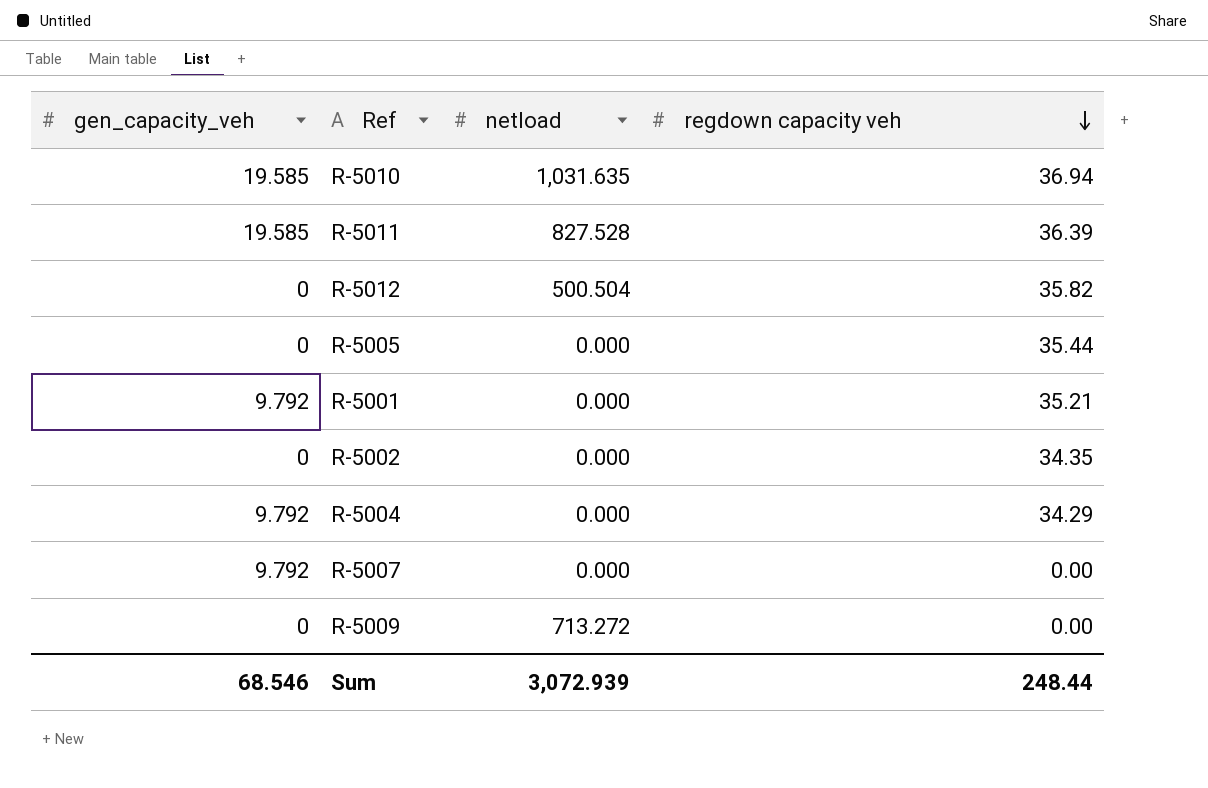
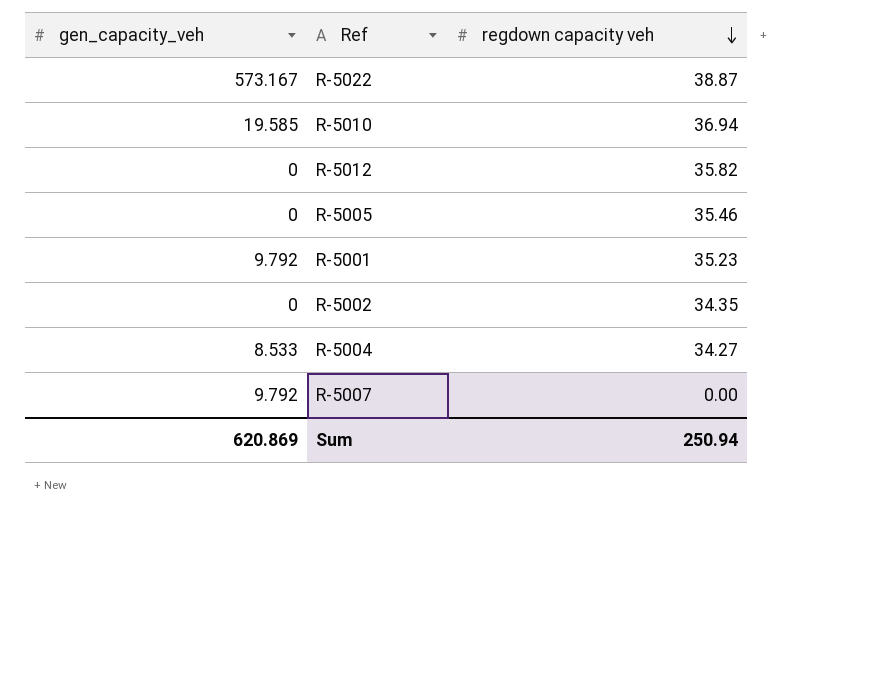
column netload | position: 3 -> none
row R-5011: 19.585 | 827.528 | 36.39 -> none
row R-5009: 0 | 713.272 | 0.00 -> none
row R-5022: none -> 573.167 | 38.87
R-5005 | regdown capacity veh: 35.44 -> 35.46
R-5001 | regdown capacity veh: 35.21 -> 35.23
R-5004 | gen_capacity_veh: 9.792 -> 8.533
R-5004 | regdown capacity veh: 34.29 -> 34.27
Sum | gen_capacity_veh: 68.546 -> 620.869
Sum | regdown capacity veh: 248.44 -> 250.94

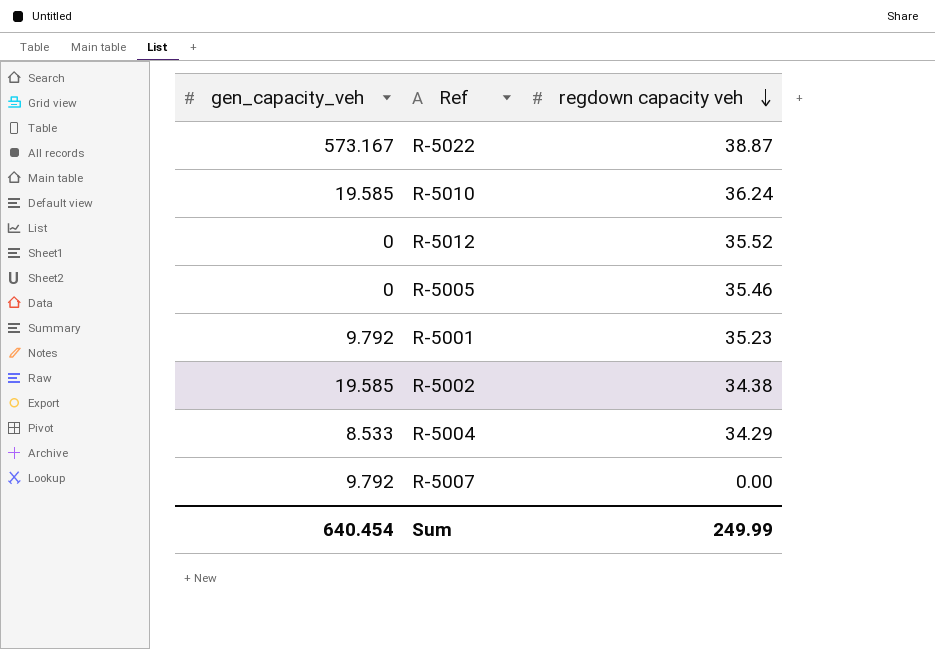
R-5010 | regdown capacity veh: 36.94 -> 36.24
R-5012 | regdown capacity veh: 35.82 -> 35.52
R-5002 | gen_capacity_veh: 0 -> 19.585
R-5002 | regdown capacity veh: 34.35 -> 34.38
R-5004 | regdown capacity veh: 34.27 -> 34.29
Sum | gen_capacity_veh: 620.869 -> 640.454
Sum | regdown capacity veh: 250.94 -> 249.99

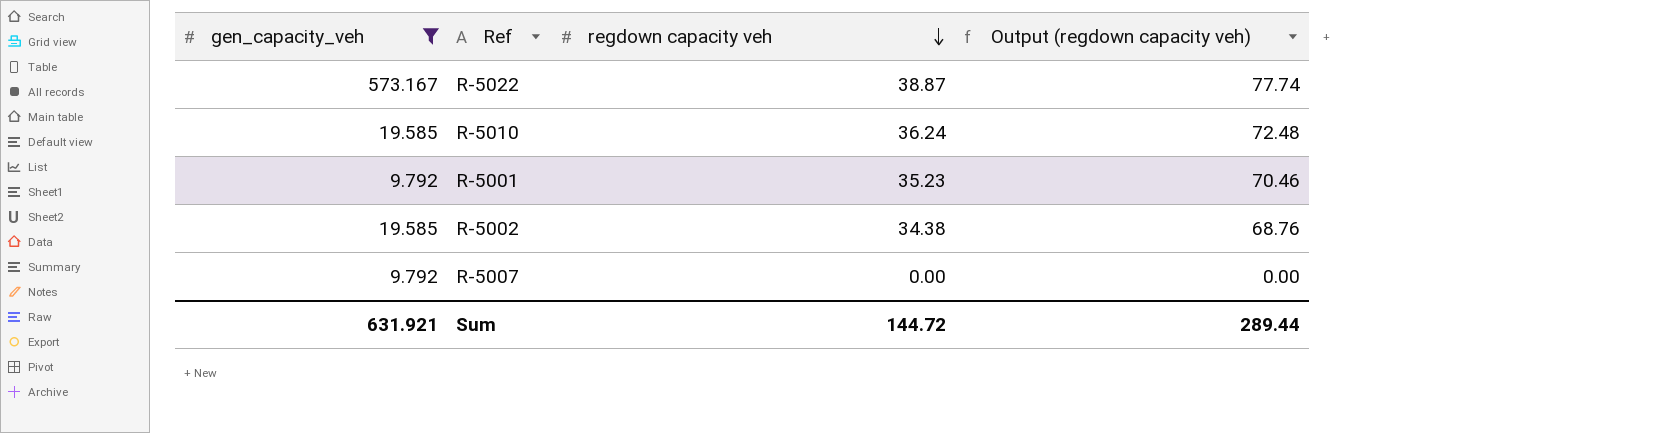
filter: none -> gen_capacity_veh >= 9.792
column Output (regdown capacity veh) | formula: none -> [regdown capacity veh] * 2
Sum | gen_capacity_veh: 640.454 -> 631.921
Sum | regdown capacity veh: 249.99 -> 144.72

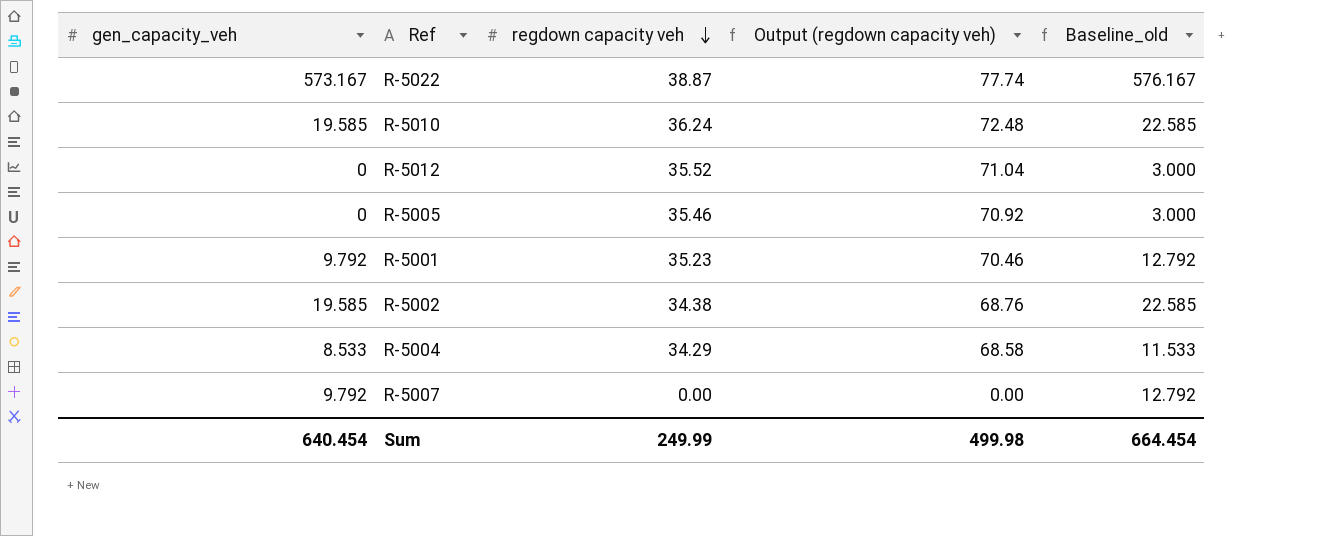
filter: gen_capacity_veh >= 9.792 -> none
column Baseline_old | formula: none -> [gen_capacity_veh] + 3
Sum | gen_capacity_veh: 631.921 -> 640.454
Sum | regdown capacity veh: 144.72 -> 249.99
Sum | Output (regdown capacity veh): 289.44 -> 499.98

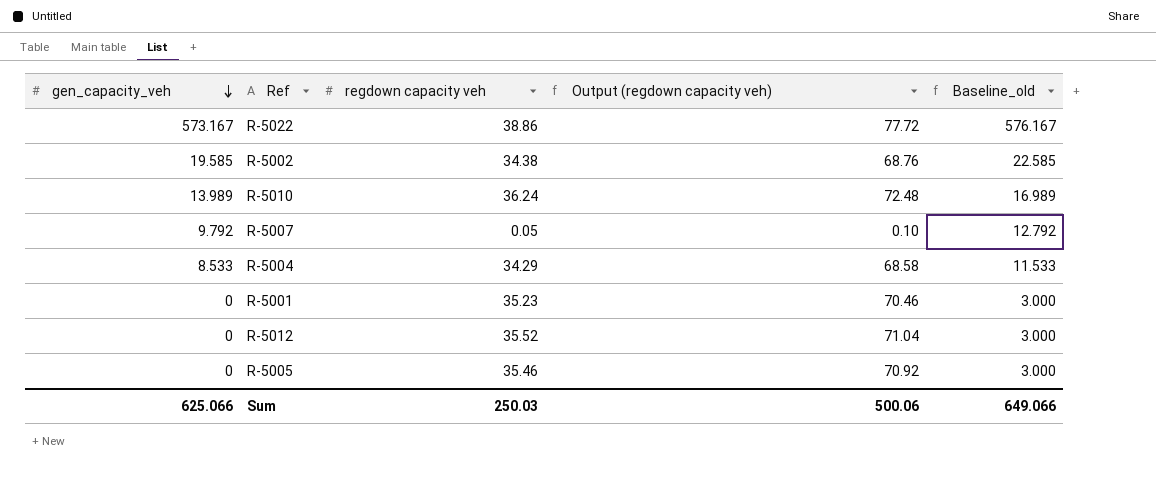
row order: regdown capacity veh descending -> gen_capacity_veh descending
R-5022 | regdown capacity veh: 38.87 -> 38.86
R-5022 | Output (regdown capacity veh): 77.74 -> 77.72
R-5010 | gen_capacity_veh: 19.585 -> 13.989
R-5010 | Baseline_old: 22.585 -> 16.989
R-5007 | regdown capacity veh: 0.00 -> 0.05
R-5007 | Output (regdown capacity veh): 0.00 -> 0.10
R-5001 | gen_capacity_veh: 9.792 -> 0
R-5001 | Baseline_old: 12.792 -> 3.000
Sum | gen_capacity_veh: 640.454 -> 625.066
Sum | regdown capacity veh: 249.99 -> 250.03
Sum | Output (regdown capacity veh): 499.98 -> 500.06
Sum | Baseline_old: 664.454 -> 649.066

